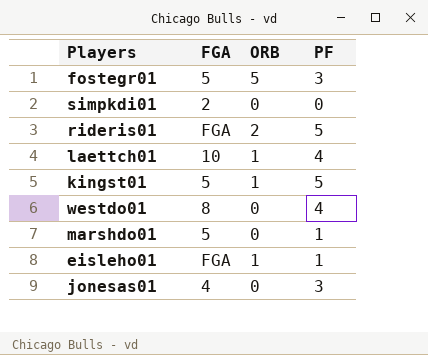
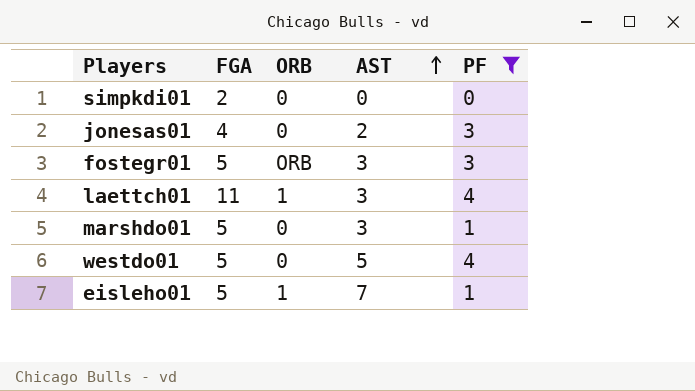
filter: none -> PF != 5
row order: none -> AST ascending
column AST | position: none -> 4
fostegr01 | ORB: 5 -> ORB
laettch01 | FGA: 10 -> 11
westdo01 | FGA: 8 -> 5
eisleho01 | FGA: FGA -> 5

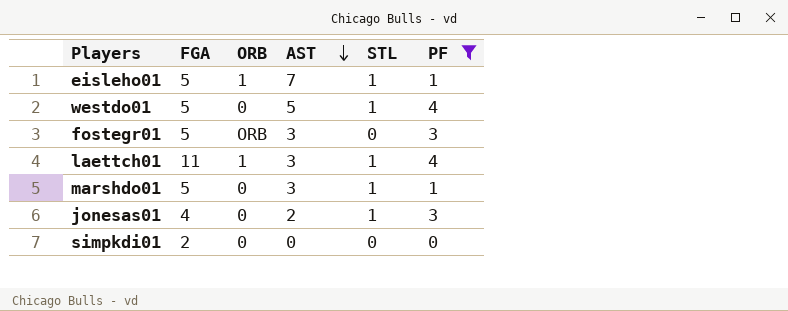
row order: AST ascending -> AST descending
column STL | position: none -> 5

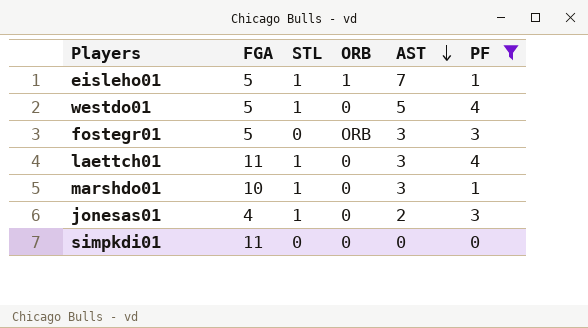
column STL | position: 5 -> 3
laettch01 | ORB: 1 -> 0
marshdo01 | FGA: 5 -> 10
simpkdi01 | FGA: 2 -> 11

